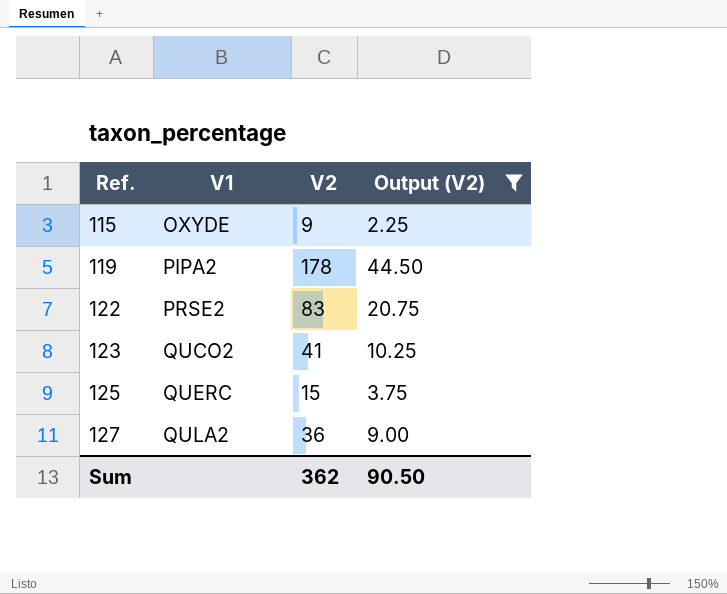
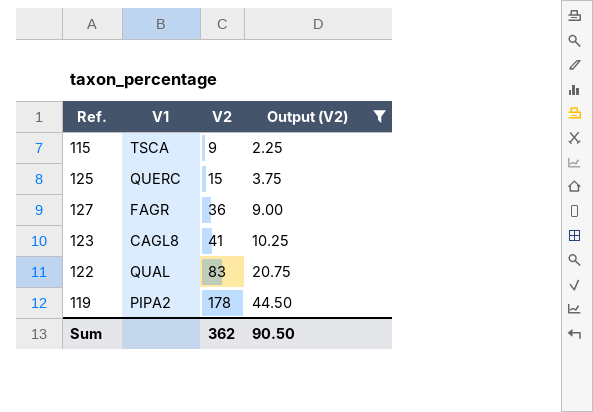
row order: Ref. ascending -> V2 ascending
115 | V1: OXYDE -> TSCA
127 | V1: QULA2 -> FAGR
123 | V1: QUCO2 -> CAGL8
122 | V1: PRSE2 -> QUAL

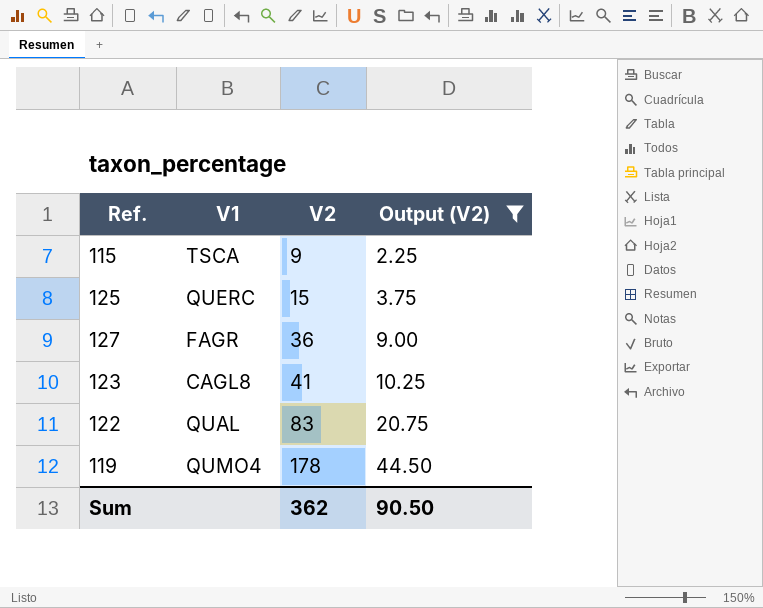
119 | V1: PIPA2 -> QUMO4

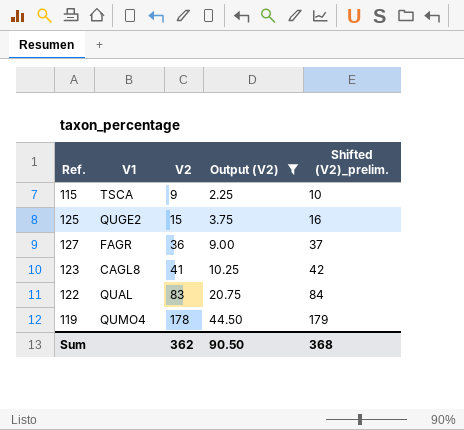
column Shifted (V2)_prelim. | formula: none -> [V2] + 1
125 | V1: QUERC -> QUGE2

